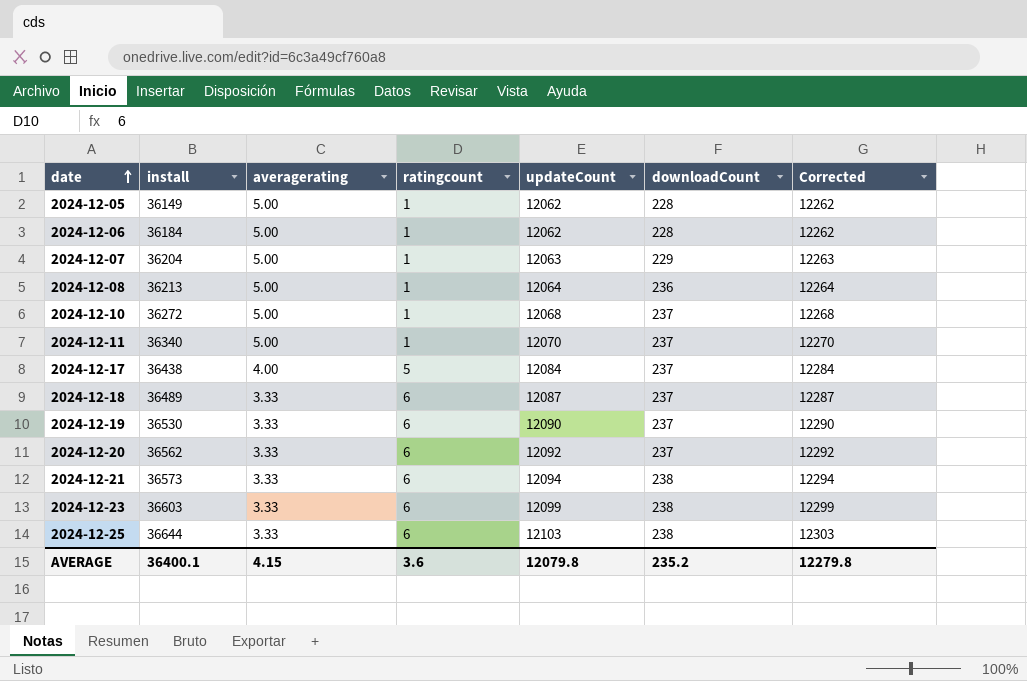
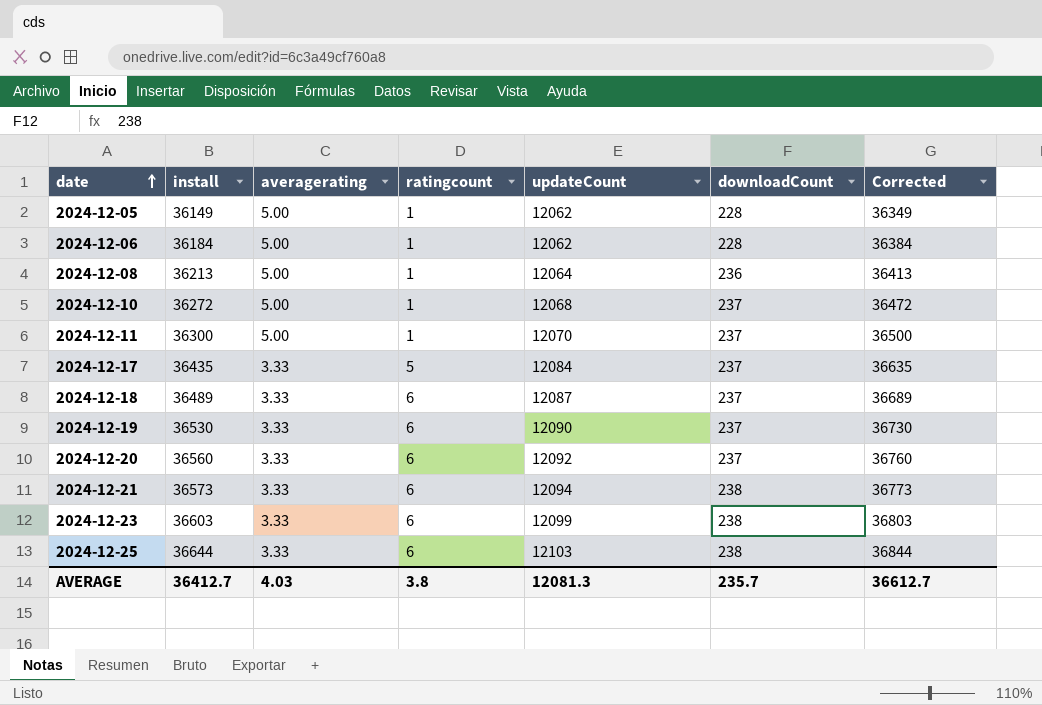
column Corrected | formula: [updateCount] + 200 -> [install] + 200
row 2024-12-07: 36204 | 5.00 | 1 | 12063 | 229 | 12263 -> none
2024-12-11 | install: 36340 -> 36300
2024-12-17 | install: 36438 -> 36435
2024-12-17 | averagerating: 4.00 -> 3.33
2024-12-20 | install: 36562 -> 36560
AVERAGE | install: 36400.1 -> 36412.7
AVERAGE | averagerating: 4.15 -> 4.03
AVERAGE | ratingcount: 3.6 -> 3.8
AVERAGE | updateCount: 12079.8 -> 12081.3
AVERAGE | downloadCount: 235.2 -> 235.7
AVERAGE | Corrected: 12279.8 -> 36612.7

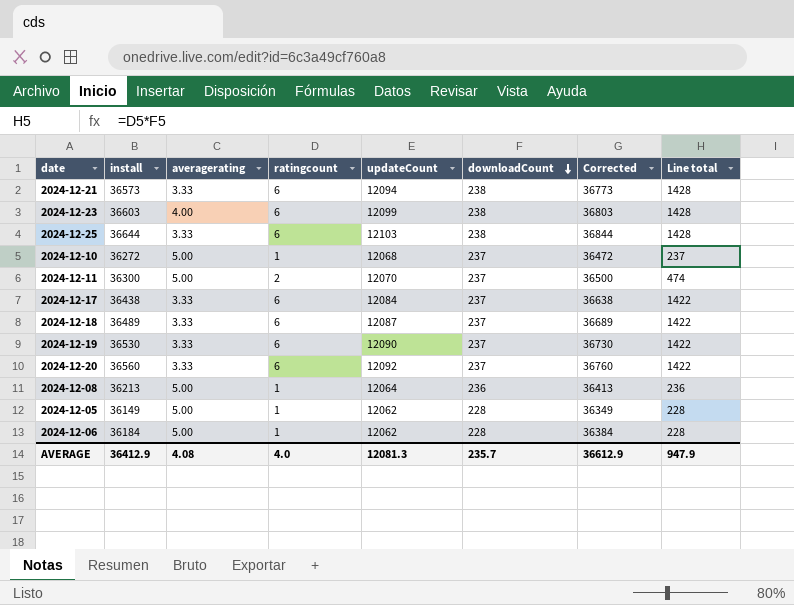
row order: date ascending -> downloadCount descending
column Line total | formula: none -> [ratingcount] * [downloadCount]
2024-12-23 | averagerating: 3.33 -> 4.00
2024-12-11 | ratingcount: 1 -> 2
2024-12-17 | install: 36435 -> 36438
2024-12-17 | ratingcount: 5 -> 6
2024-12-17 | Corrected: 36635 -> 36638
AVERAGE | install: 36412.7 -> 36412.9
AVERAGE | averagerating: 4.03 -> 4.08
AVERAGE | ratingcount: 3.8 -> 4.0
AVERAGE | Corrected: 36612.7 -> 36612.9

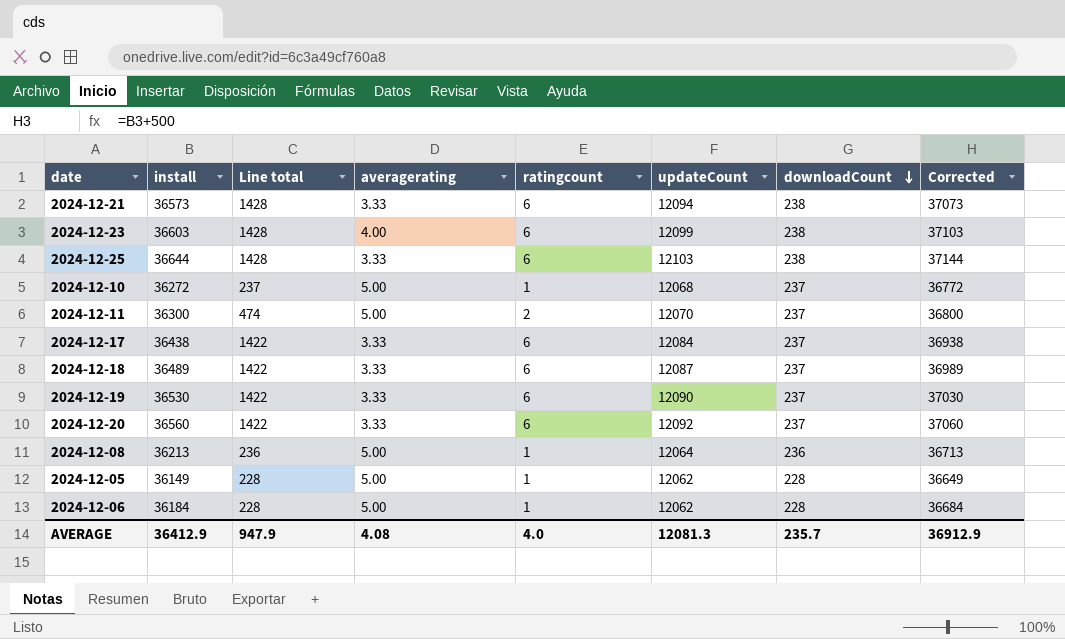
column Line total | position: 8 -> 3
column Corrected | formula: [install] + 200 -> [install] + 500
AVERAGE | Corrected: 36612.9 -> 36912.9

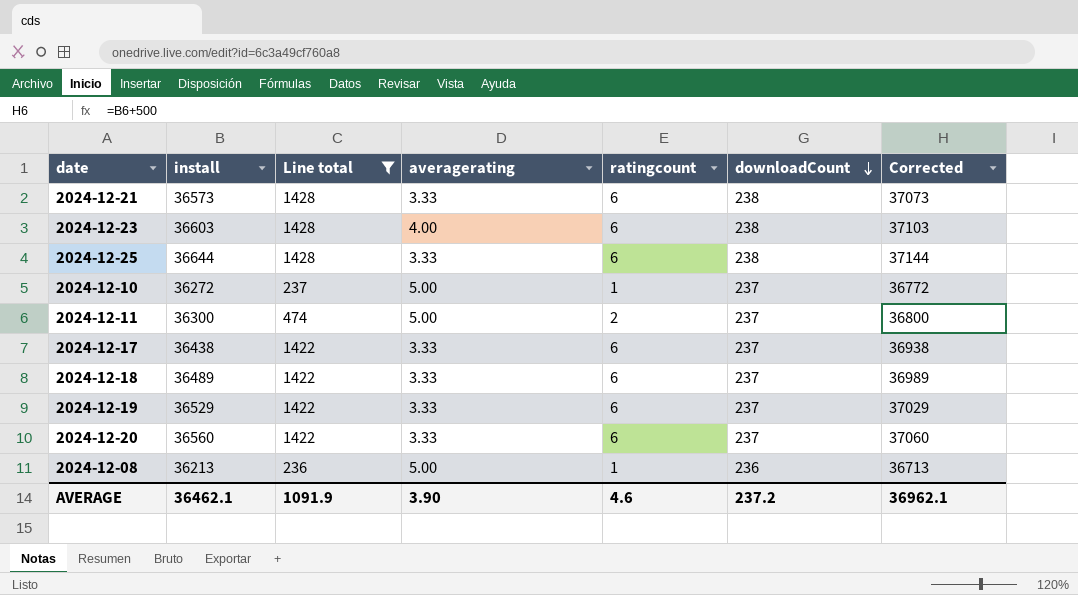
filter: none -> Line total != 228
column updateCount | position: 6 -> none
2024-12-19 | install: 36530 -> 36529
2024-12-19 | Corrected: 37030 -> 37029
AVERAGE | install: 36412.9 -> 36462.1
AVERAGE | Line total: 947.9 -> 1091.9
AVERAGE | averagerating: 4.08 -> 3.90
AVERAGE | ratingcount: 4.0 -> 4.6
AVERAGE | downloadCount: 235.7 -> 237.2
AVERAGE | Corrected: 36912.9 -> 36962.1

